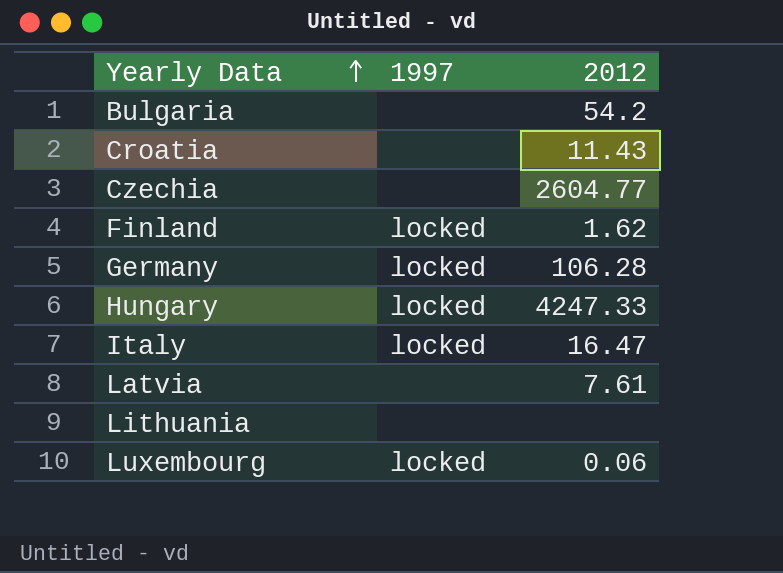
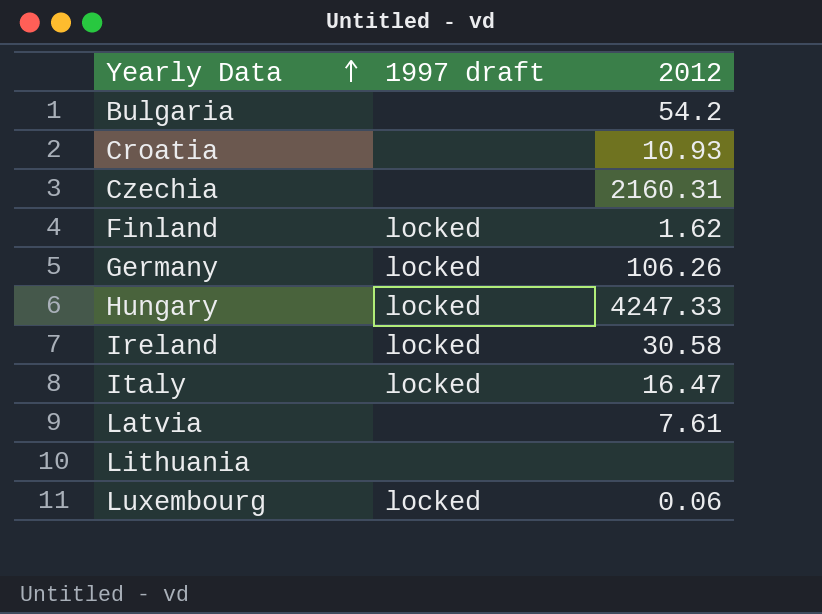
column name: 1997 -> 1997 draft
Croatia | 2012: 11.43 -> 10.93
Czechia | 2012: 2604.77 -> 2160.31
Germany | 2012: 106.28 -> 106.26
row Ireland: none -> locked | 30.58

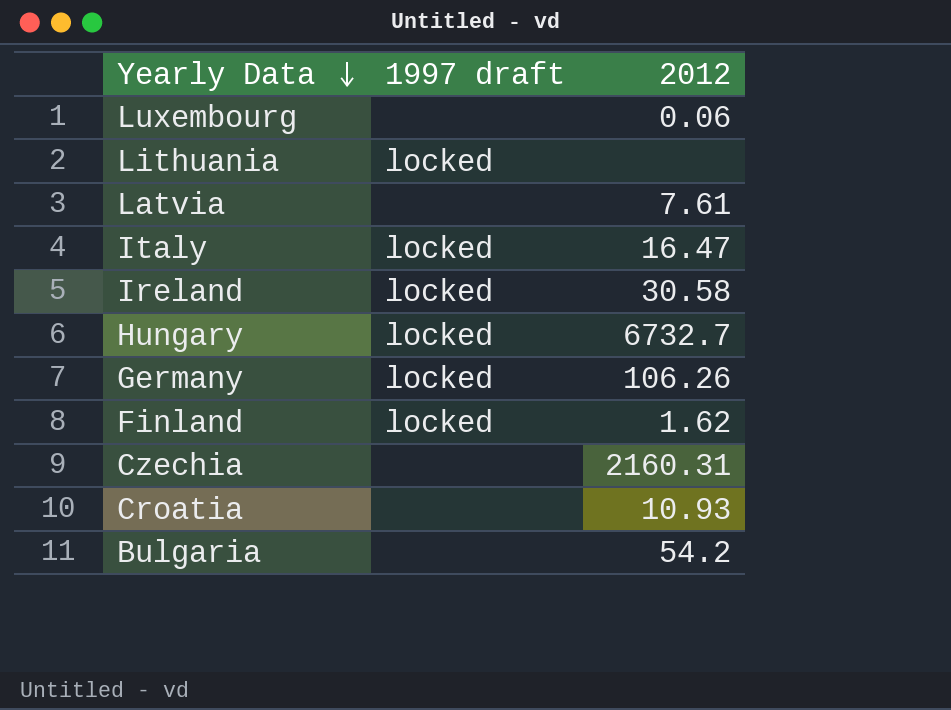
row order: Yearly Data ascending -> Yearly Data descending
Luxembourg | 1997 draft: locked -> none
Lithuania | 1997 draft: none -> locked
Hungary | 2012: 4247.33 -> 6732.7

